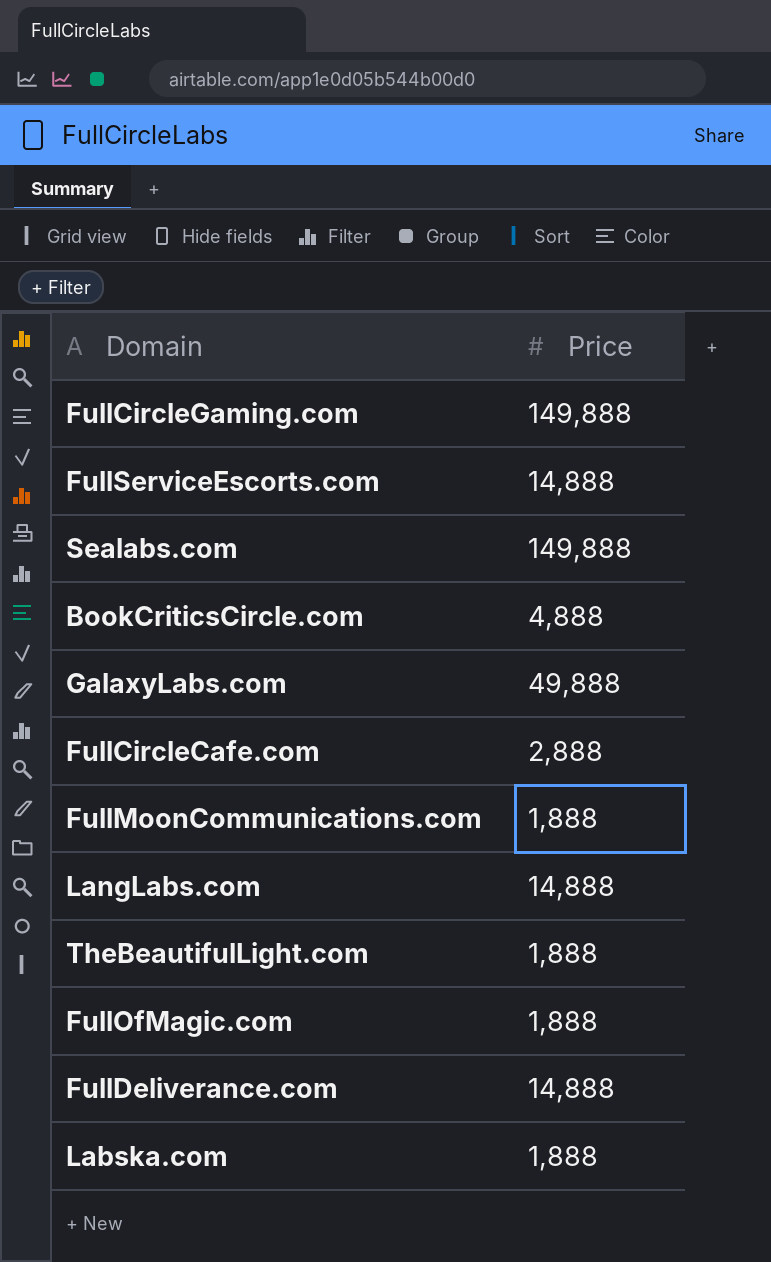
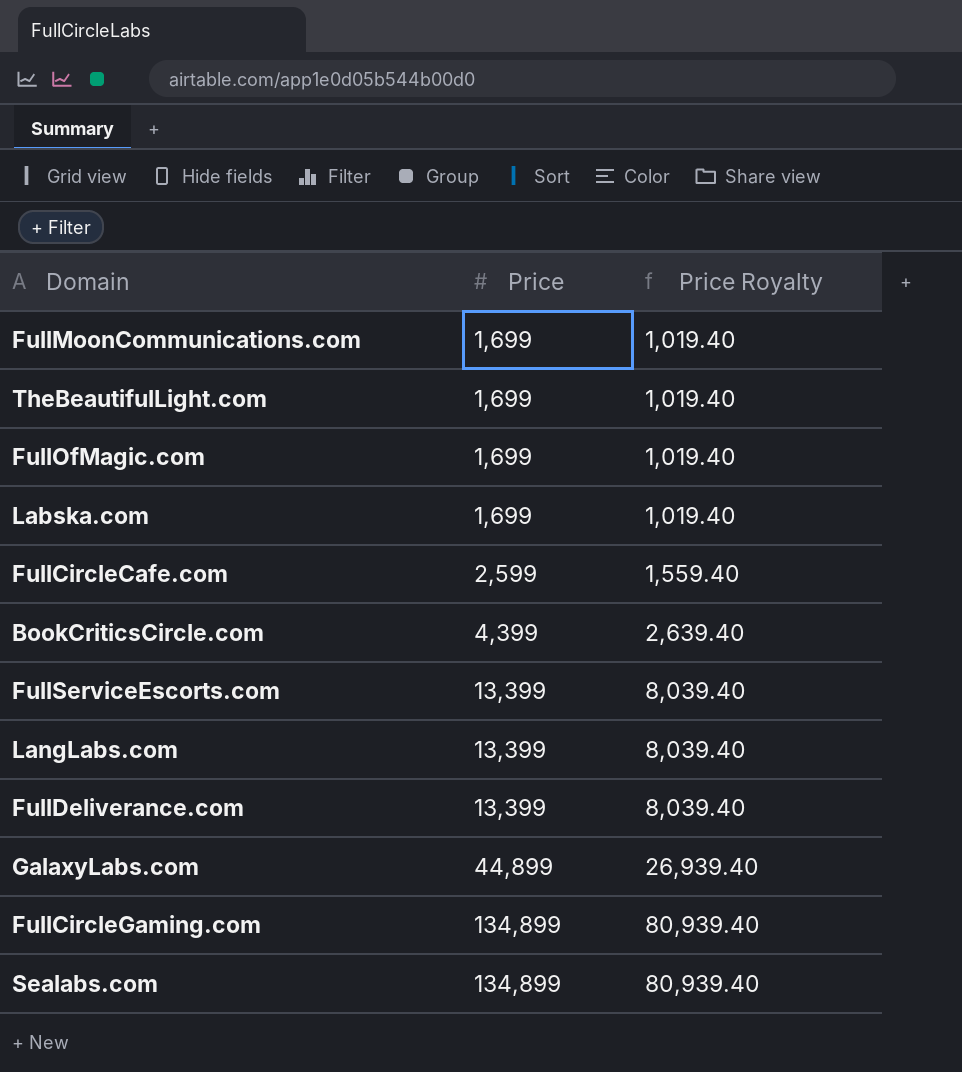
row order: none -> Price ascending
column Price Royalty | formula: none -> [Price] * 0.6
FullMoonCommunications.com | Price: 1,888 -> 1,699
TheBeautifulLight.com | Price: 1,888 -> 1,699
FullOfMagic.com | Price: 1,888 -> 1,699
Labska.com | Price: 1,888 -> 1,699
FullCircleCafe.com | Price: 2,888 -> 2,599
BookCriticsCircle.com | Price: 4,888 -> 4,399
FullServiceEscorts.com | Price: 14,888 -> 13,399
LangLabs.com | Price: 14,888 -> 13,399
FullDeliverance.com | Price: 14,888 -> 13,399
GalaxyLabs.com | Price: 49,888 -> 44,899
FullCircleGaming.com | Price: 149,888 -> 134,899
Sealabs.com | Price: 149,888 -> 134,899

